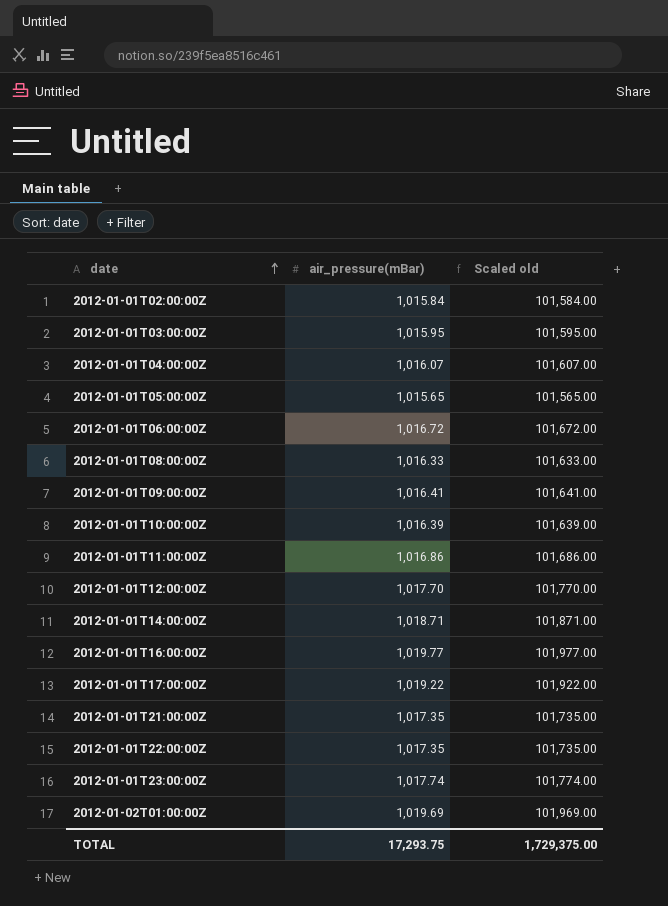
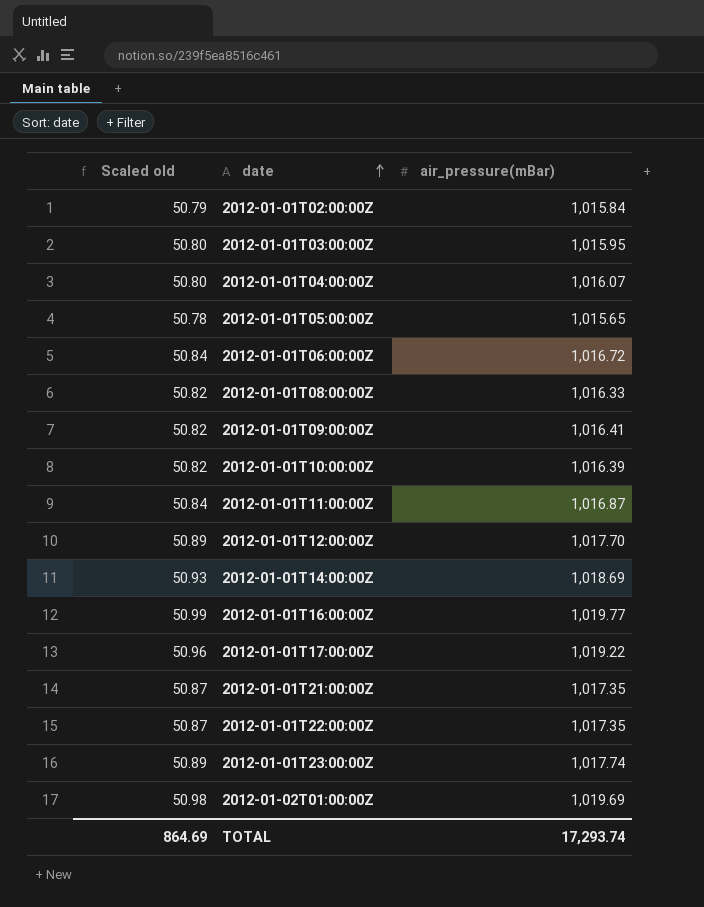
column Scaled old | formula: [air_pressure(mBar)] * 100 -> [air_pressure(mBar)] * 0.05
column Scaled old | position: 3 -> 1
2012-01-01T11:00:00Z | air_pressure(mBar): 1,016.86 -> 1,016.87
2012-01-01T14:00:00Z | air_pressure(mBar): 1,018.71 -> 1,018.69
TOTAL | Scaled old: 1,729,375.00 -> 864.69
TOTAL | air_pressure(mBar): 17,293.75 -> 17,293.74

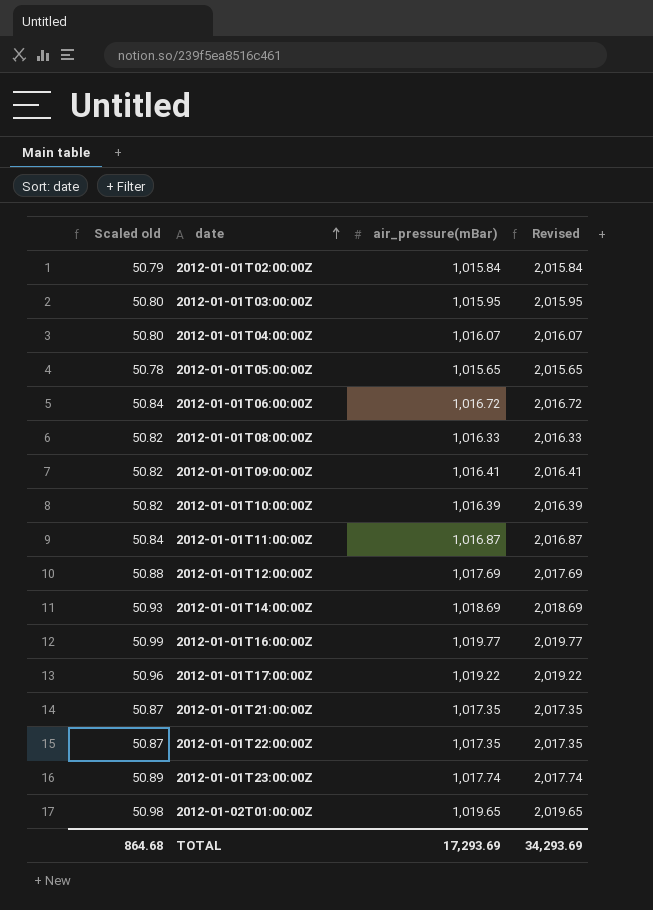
column Revised | formula: none -> [air_pressure(mBar)] + 1000
2012-01-01T12:00:00Z | Scaled old: 50.89 -> 50.88
2012-01-01T12:00:00Z | air_pressure(mBar): 1,017.70 -> 1,017.69
2012-01-02T01:00:00Z | air_pressure(mBar): 1,019.69 -> 1,019.65
TOTAL | Scaled old: 864.69 -> 864.68
TOTAL | air_pressure(mBar): 17,293.74 -> 17,293.69

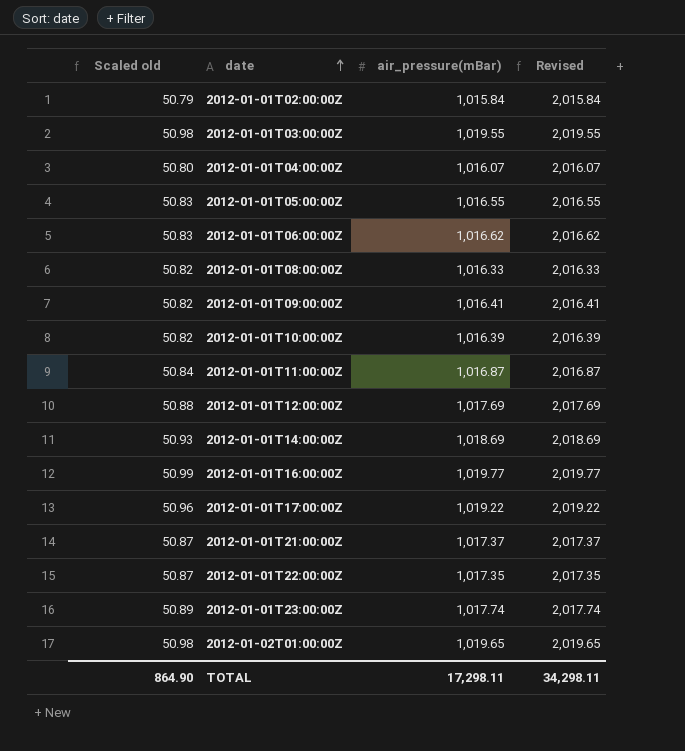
2012-01-01T03:00:00Z | Scaled old: 50.80 -> 50.98
2012-01-01T03:00:00Z | air_pressure(mBar): 1,015.95 -> 1,019.55
2012-01-01T03:00:00Z | Revised: 2,015.95 -> 2,019.55
2012-01-01T05:00:00Z | Scaled old: 50.78 -> 50.83
2012-01-01T05:00:00Z | air_pressure(mBar): 1,015.65 -> 1,016.55
2012-01-01T05:00:00Z | Revised: 2,015.65 -> 2,016.55
2012-01-01T06:00:00Z | Scaled old: 50.84 -> 50.83
2012-01-01T06:00:00Z | air_pressure(mBar): 1,016.72 -> 1,016.62
2012-01-01T06:00:00Z | Revised: 2,016.72 -> 2,016.62
2012-01-01T21:00:00Z | air_pressure(mBar): 1,017.35 -> 1,017.37
2012-01-01T21:00:00Z | Revised: 2,017.35 -> 2,017.37
TOTAL | Scaled old: 864.68 -> 864.90
TOTAL | air_pressure(mBar): 17,293.69 -> 17,298.11
TOTAL | Revised: 34,293.69 -> 34,298.11

